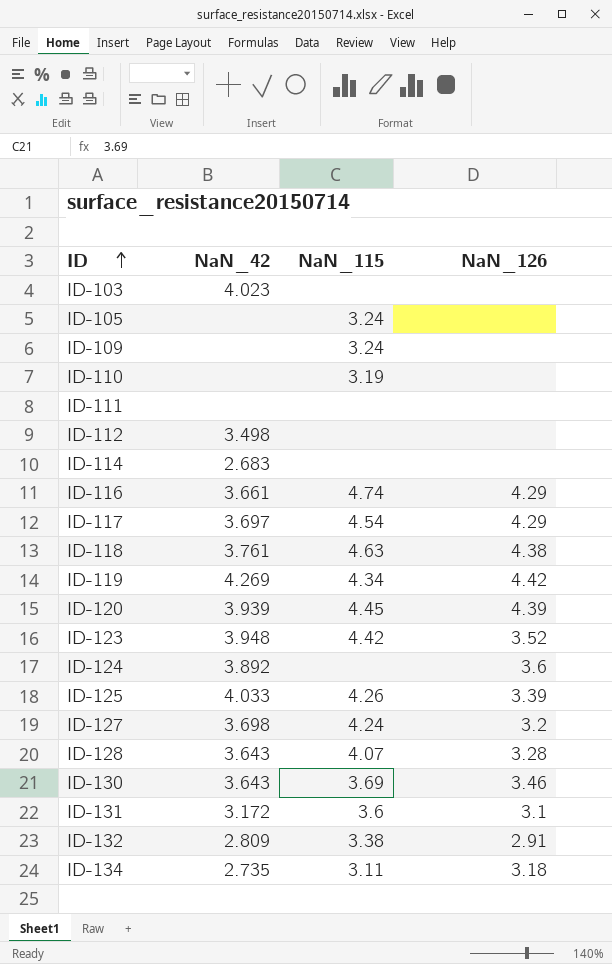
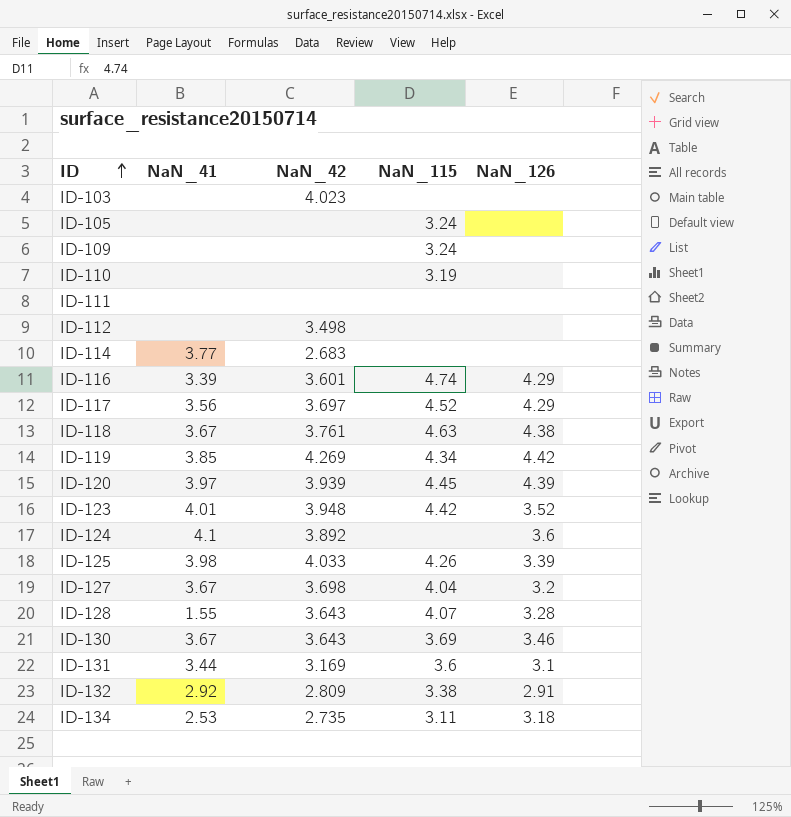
column NaN_41 | position: none -> 2
ID-116 | NaN_42: 3.661 -> 3.601
ID-117 | NaN_115: 4.54 -> 4.52
ID-127 | NaN_115: 4.24 -> 4.04
ID-131 | NaN_42: 3.172 -> 3.169

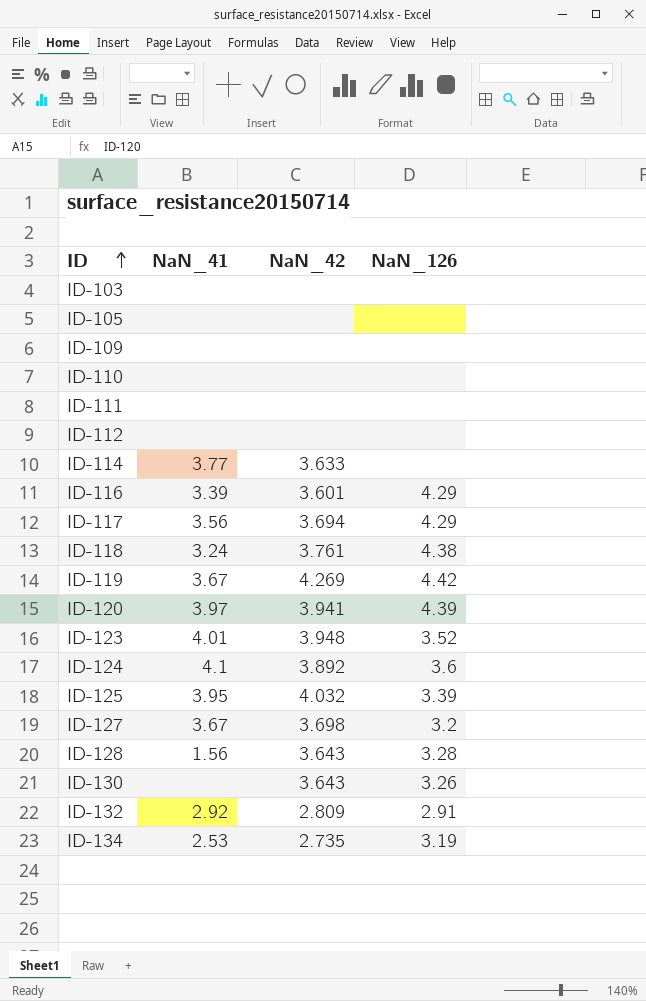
column NaN_115 | position: 4 -> none
row ID-131: 3.44 | 3.169 | 3.6 | 3.1 -> none
ID-103 | NaN_42: 4.023 -> none
ID-112 | NaN_42: 3.498 -> none
ID-114 | NaN_42: 2.683 -> 3.633
ID-117 | NaN_42: 3.697 -> 3.694
ID-118 | NaN_41: 3.67 -> 3.24
ID-119 | NaN_41: 3.85 -> 3.67
ID-120 | NaN_42: 3.939 -> 3.941
ID-125 | NaN_41: 3.98 -> 3.95
ID-125 | NaN_42: 4.033 -> 4.032
ID-128 | NaN_41: 1.55 -> 1.56
ID-130 | NaN_41: 3.67 -> none
ID-130 | NaN_126: 3.46 -> 3.26
ID-134 | NaN_126: 3.18 -> 3.19

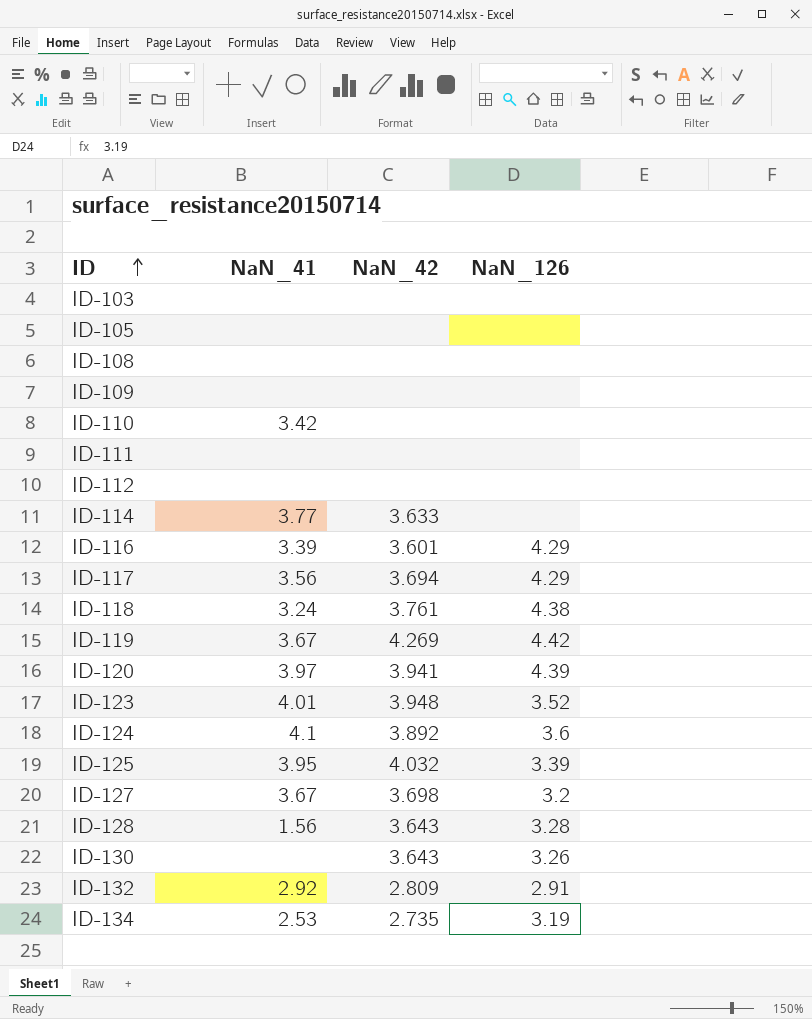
row ID-108: none -> none | none | none
ID-110 | NaN_41: none -> 3.42

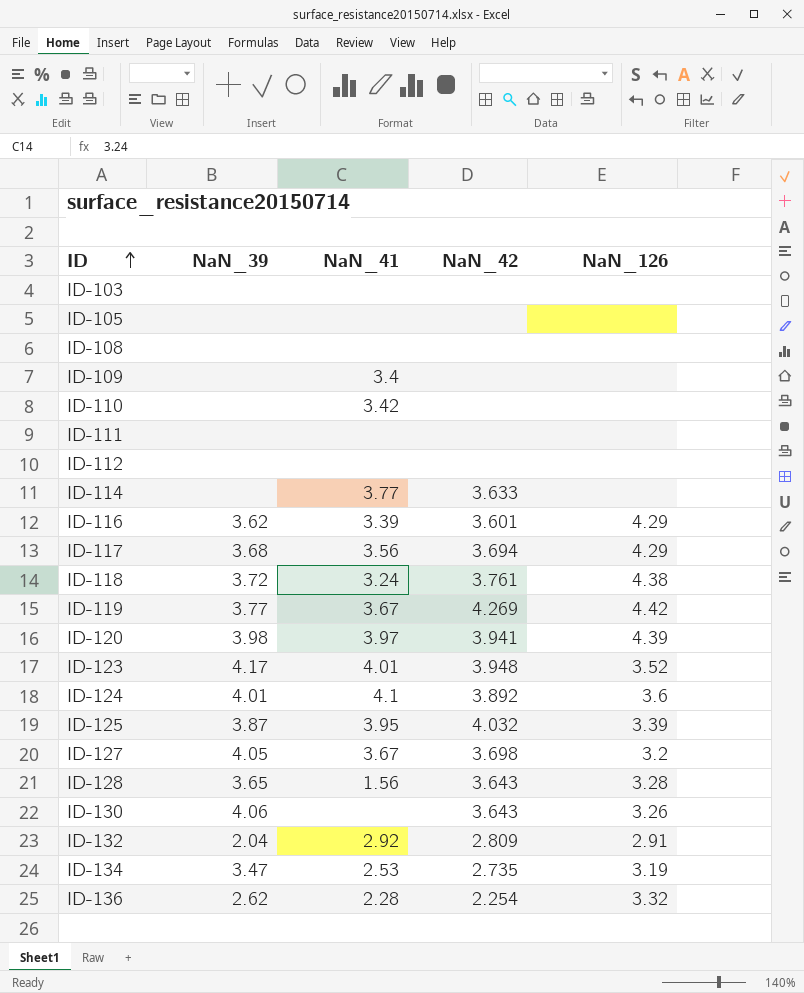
column NaN_39 | position: none -> 2
ID-109 | NaN_41: none -> 3.4
row ID-136: none -> 2.62 | 2.28 | 2.254 | 3.32

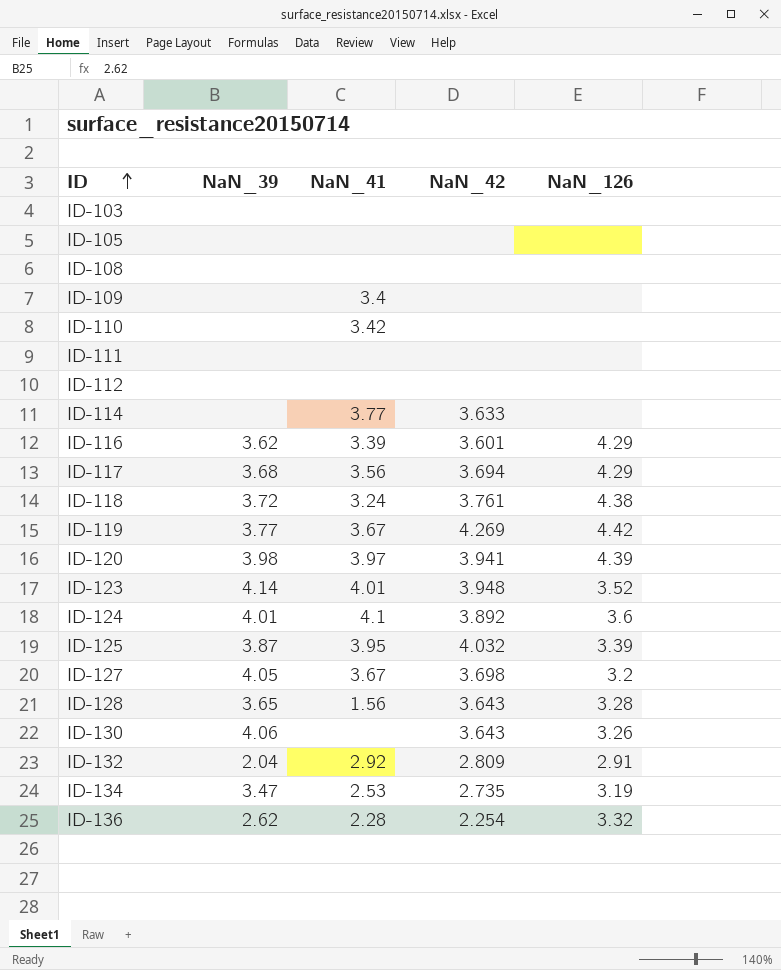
ID-123 | NaN_39: 4.17 -> 4.14

